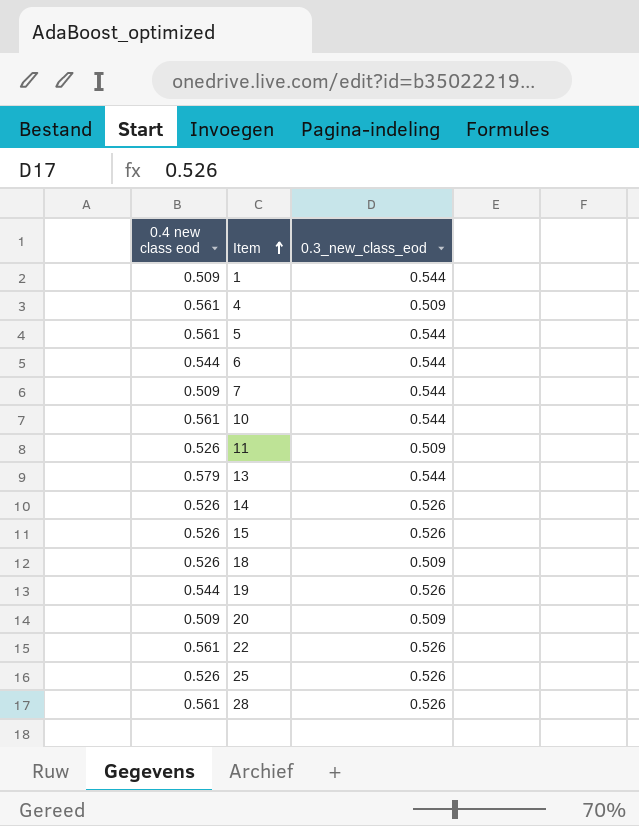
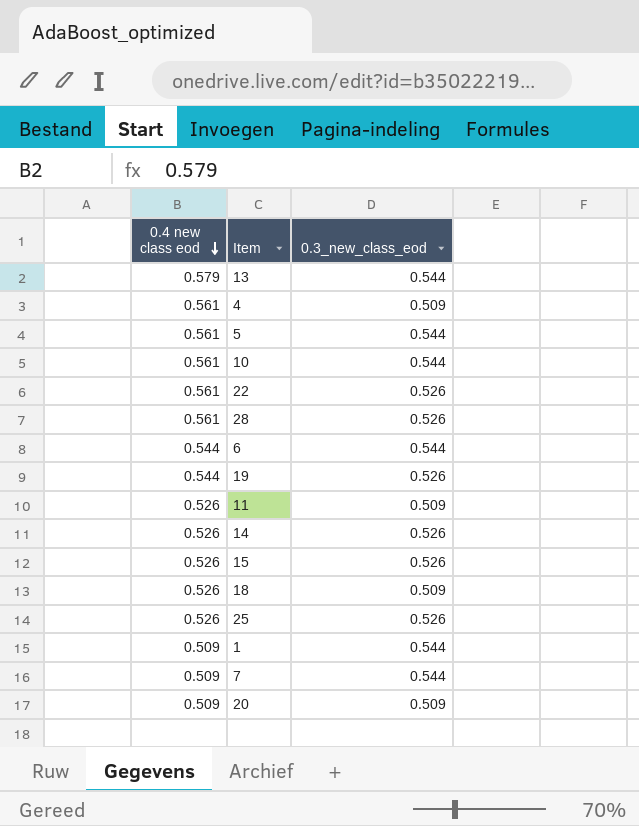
row order: Item ascending -> 0.4 new class eod descending

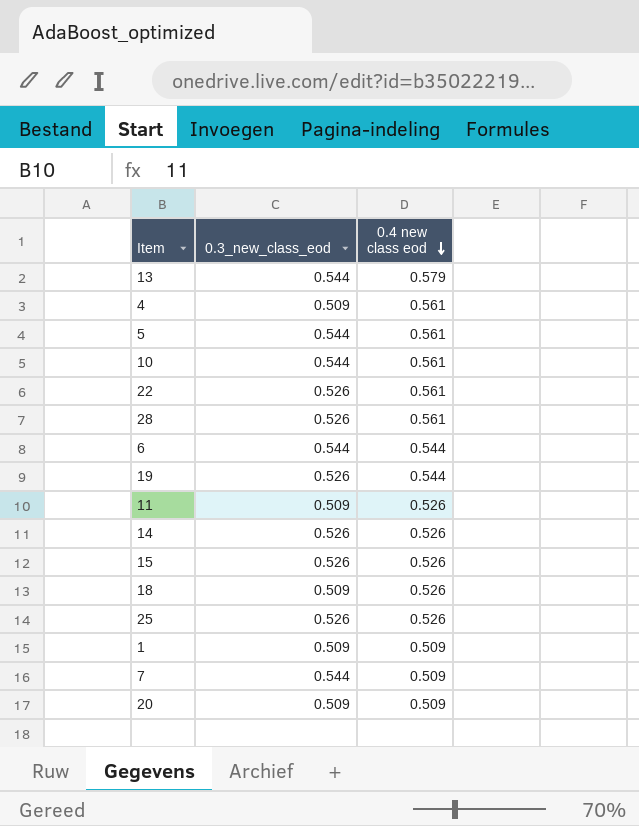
column 0.4 new class eod | position: 1 -> 3
1 | 0.3_new_class_eod: 0.544 -> 0.509

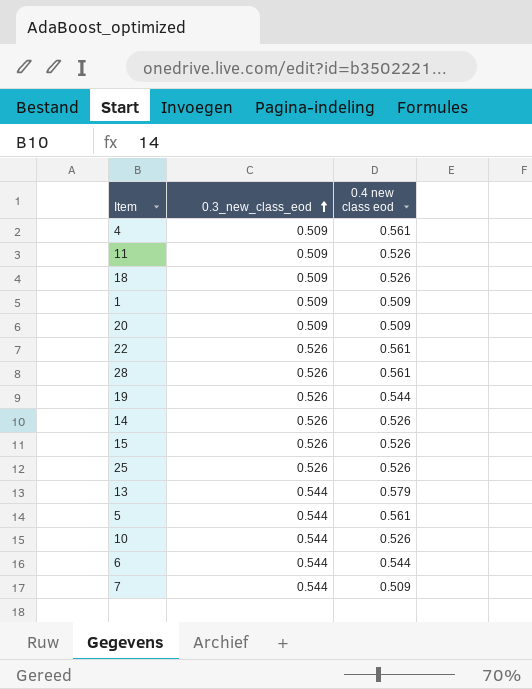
row order: 0.4 new class eod descending -> 0.3_new_class_eod ascending
10 | 0.4 new class eod: 0.561 -> 0.526

